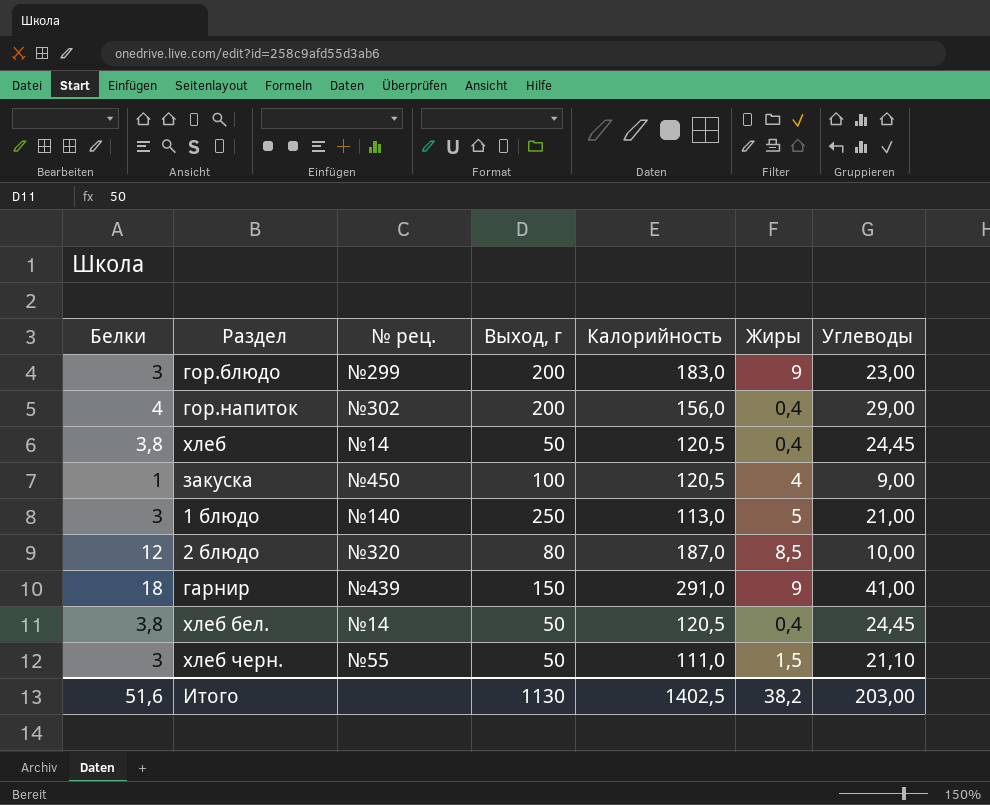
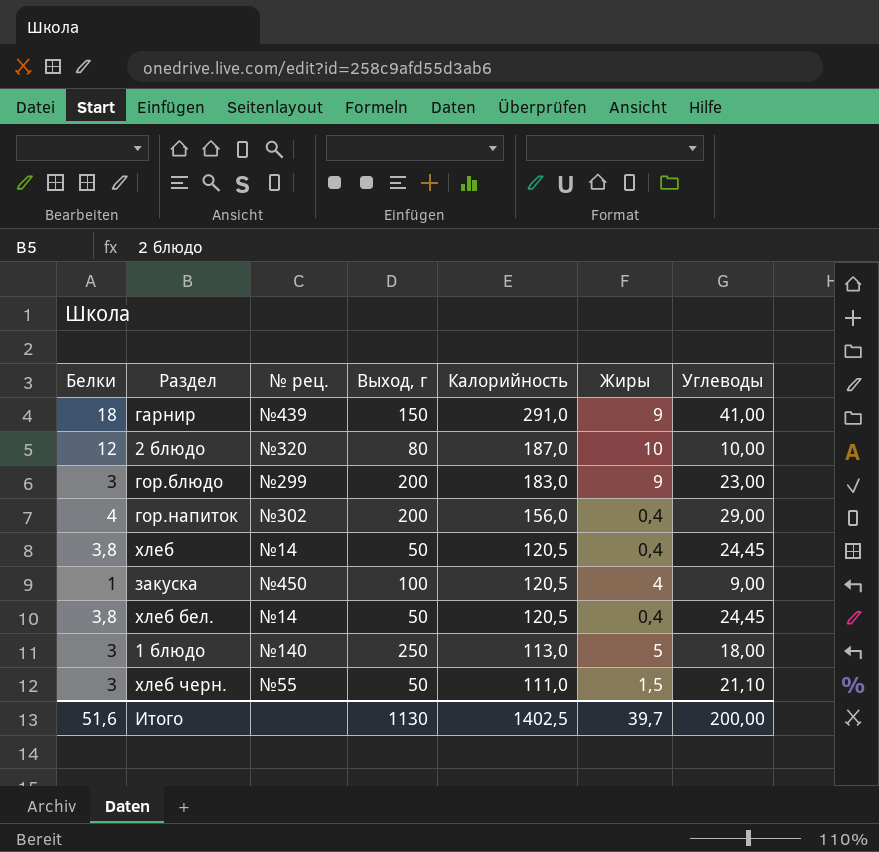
row order: none -> Калорийность descending
2 блюдо | Жиры: 8,5 -> 10
1 блюдо | Углеводы: 21,00 -> 18,00
Итого | Жиры: 38,2 -> 39,7
Итого | Углеводы: 203,00 -> 200,00

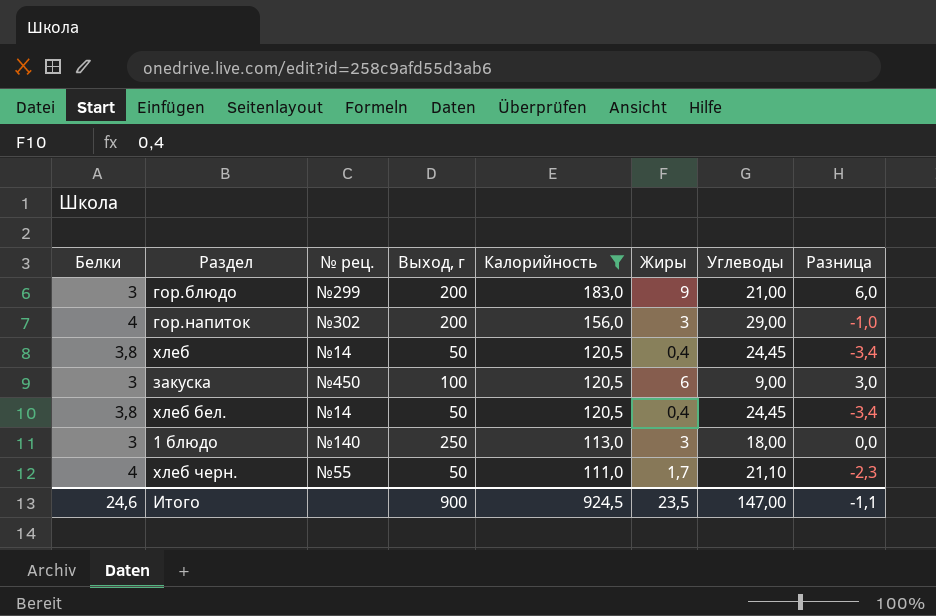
filter: none -> Калорийность <= 183,0
column Разница | formula: none -> [Жиры] - [Белки]
гор.блюдо | Углеводы: 23,00 -> 21,00
гор.напиток | Жиры: 0,4 -> 3
закуска | Белки: 1 -> 3
закуска | Жиры: 4 -> 6
1 блюдо | Жиры: 5 -> 3
хлеб черн. | Белки: 3 -> 4
хлеб черн. | Жиры: 1,5 -> 1,7
Итого | Белки: 51,6 -> 24,6
Итого | Выход, г: 1130 -> 900
Итого | Калорийность: 1402,5 -> 924,5
Итого | Жиры: 39,7 -> 23,5
Итого | Углеводы: 200,00 -> 147,00

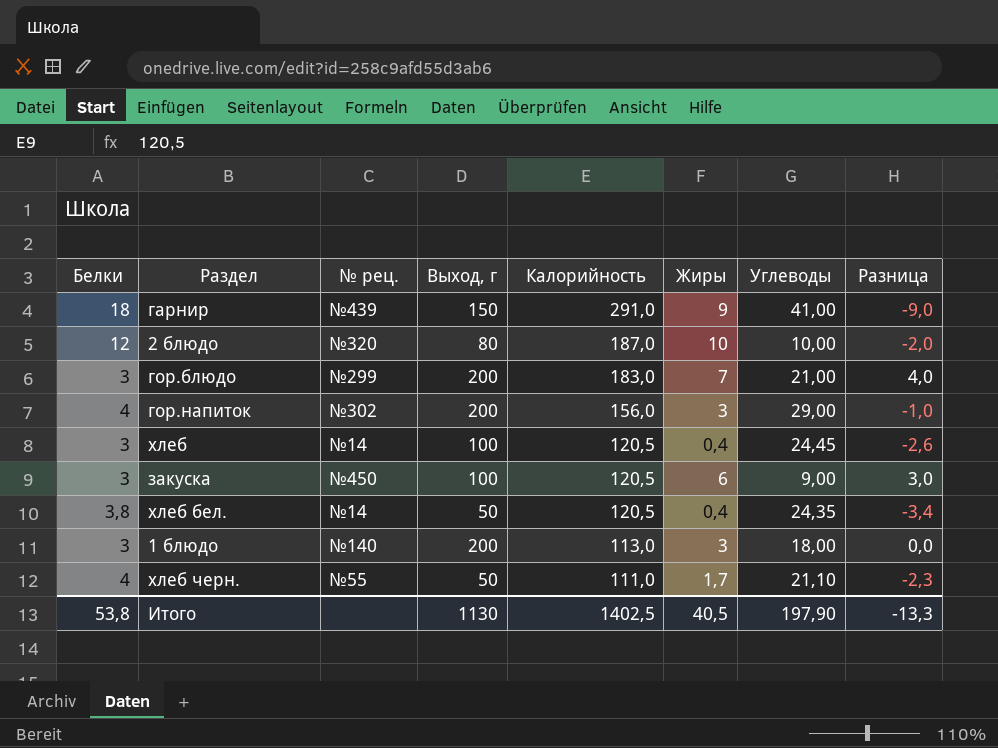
filter: Калорийность <= 183,0 -> none
гор.блюдо | Жиры: 9 -> 7
гор.блюдо | Разница: 6,0 -> 4,0
хлеб | Белки: 3,8 -> 3
хлеб | Выход, г: 50 -> 100
хлеб | Разница: -3,4 -> -2,6
хлеб бел. | Углеводы: 24,45 -> 24,35
1 блюдо | Выход, г: 250 -> 200
Итого | Белки: 24,6 -> 53,8
Итого | Выход, г: 900 -> 1130
Итого | Калорийность: 924,5 -> 1402,5
Итого | Жиры: 23,5 -> 40,5
Итого | Углеводы: 147,00 -> 197,90
Итого | Разница: -1,1 -> -13,3

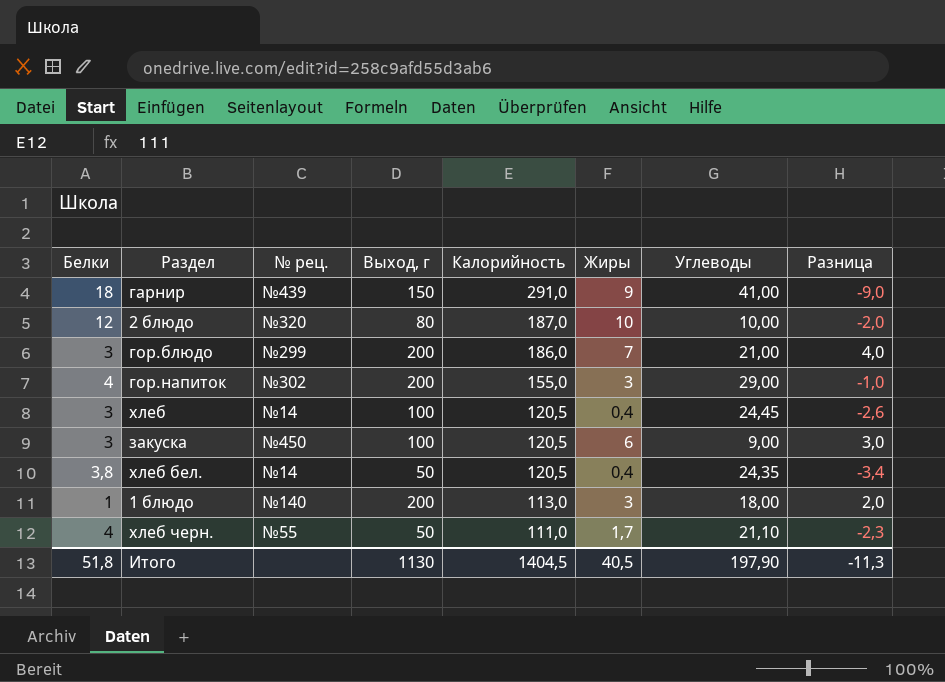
гор.блюдо | Калорийность: 183,0 -> 186,0
гор.напиток | Калорийность: 156,0 -> 155,0
1 блюдо | Белки: 3 -> 1
1 блюдо | Разница: 0,0 -> 2,0
Итого | Белки: 53,8 -> 51,8
Итого | Калорийность: 1402,5 -> 1404,5
Итого | Разница: -13,3 -> -11,3

